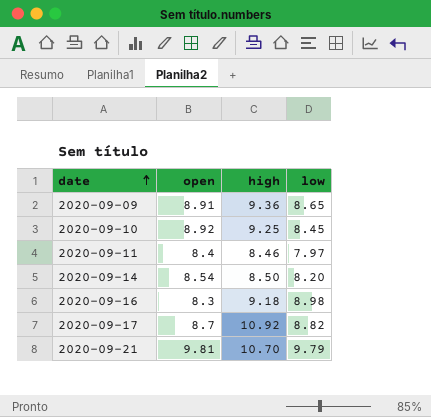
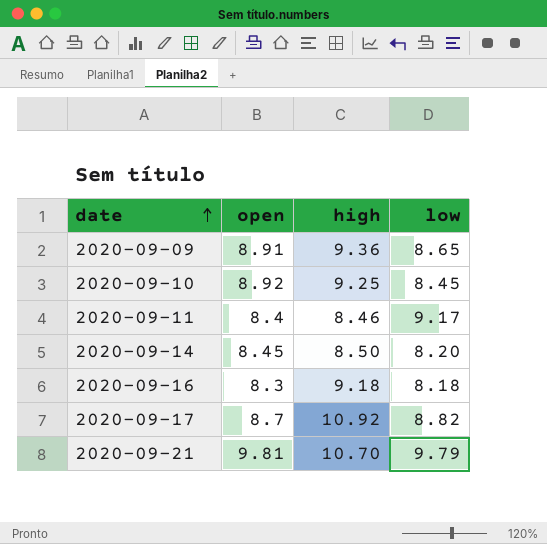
2020-09-11 | low: 7.97 -> 9.17
2020-09-14 | open: 8.54 -> 8.45
2020-09-16 | low: 8.98 -> 8.18

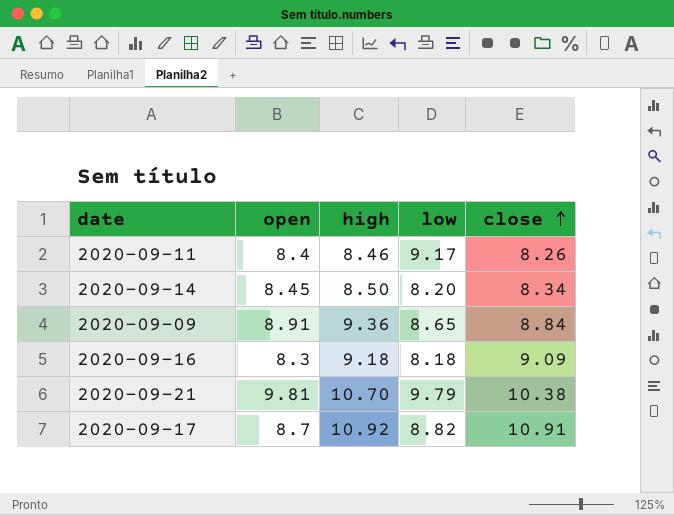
row order: date ascending -> close ascending
column close | position: none -> 5
row 2020-09-10: 8.92 | 9.25 | 8.45 -> none

